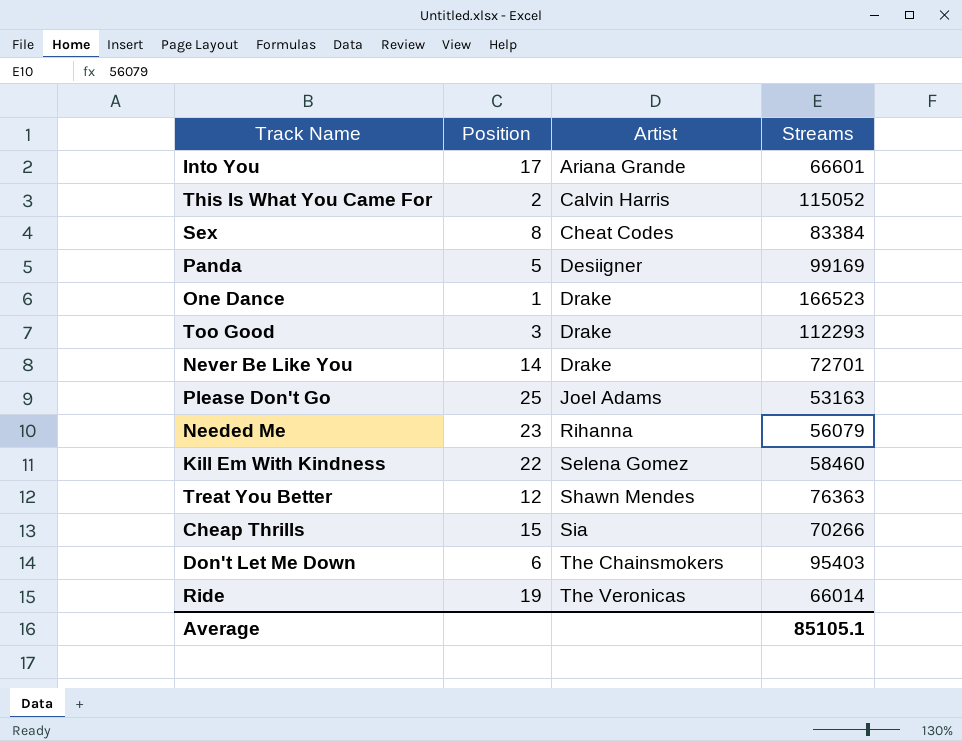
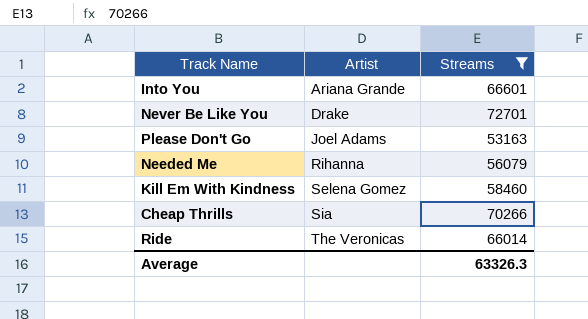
filter: none -> Streams <= 72701
column Position | position: 2 -> none
Average | Streams: 85105.1 -> 63326.3

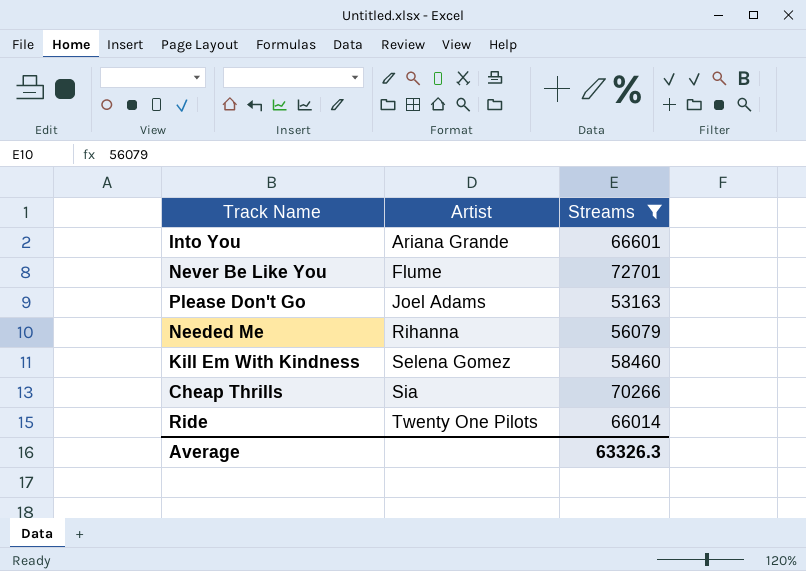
Never Be Like You | Artist: Drake -> Flume
Ride | Artist: The Veronicas -> Twenty One Pilots

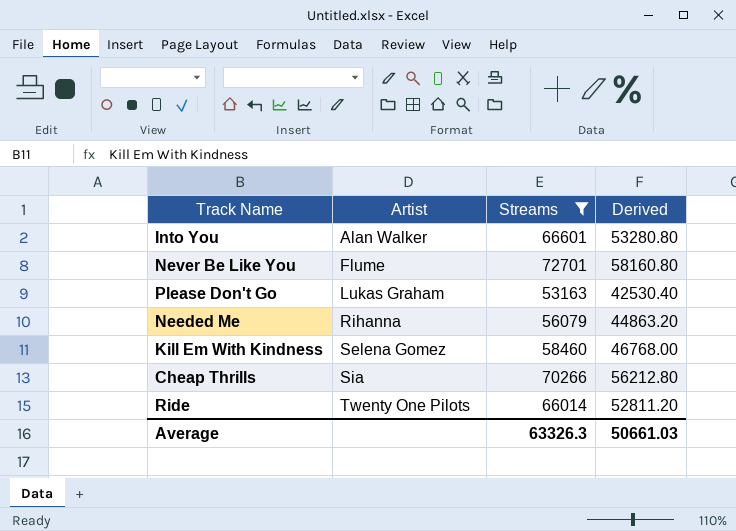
column Derived | formula: none -> [Streams] * 0.8
Into You | Artist: Ariana Grande -> Alan Walker
Please Don't Go | Artist: Joel Adams -> Lukas Graham

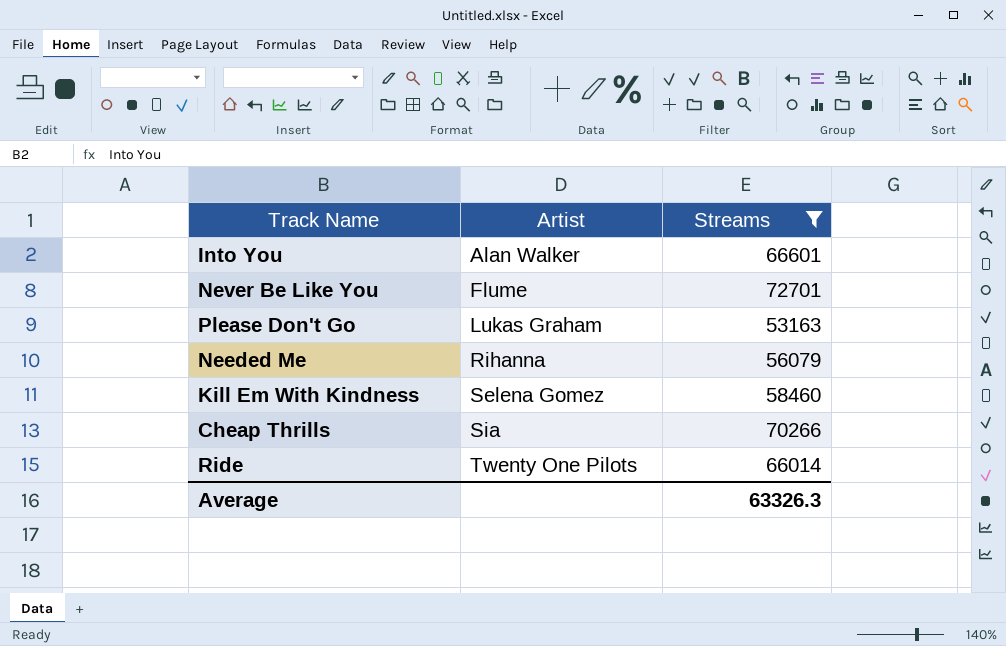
column Derived | formula: [Streams] * 0.8 -> none

